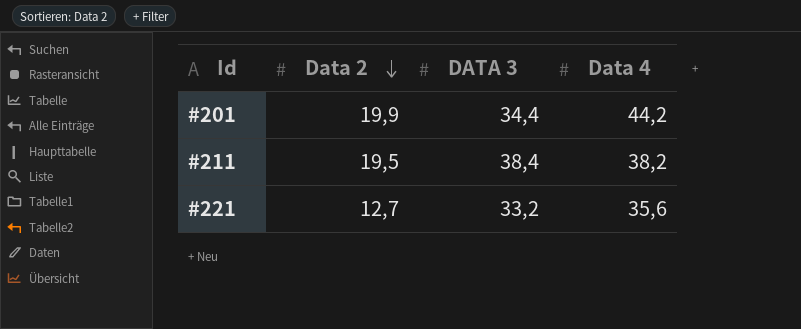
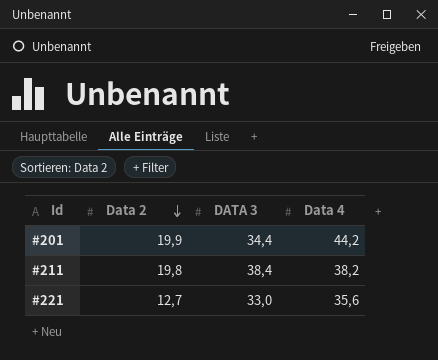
#211 | Data 2: 19,5 -> 19,8
#221 | DATA 3: 33,2 -> 33,0

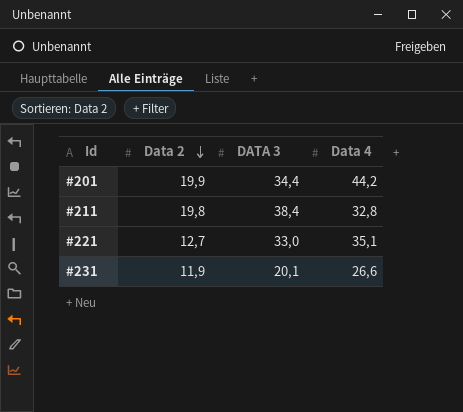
#211 | Data 4: 38,2 -> 32,8
#221 | Data 4: 35,6 -> 35,1
row #231: none -> 11,9 | 20,1 | 26,6

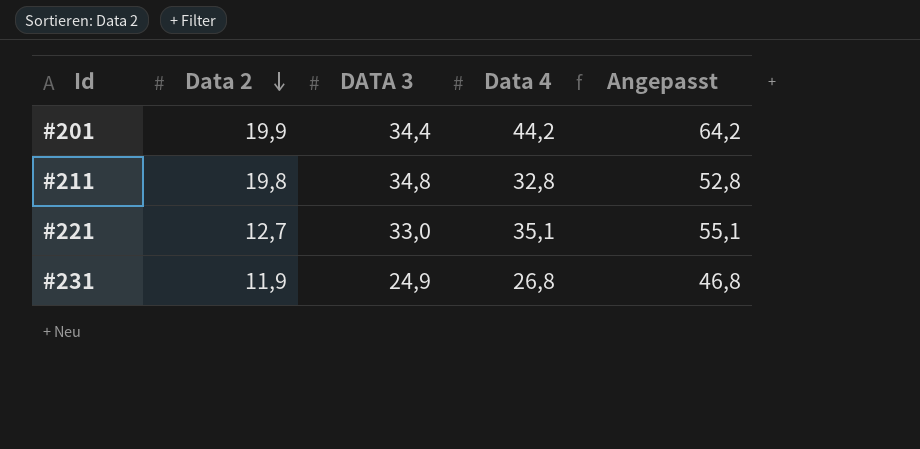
column Angepasst | formula: none -> [Data 4] + 20
#211 | DATA 3: 38,4 -> 34,8
#231 | DATA 3: 20,1 -> 24,9
#231 | Data 4: 26,6 -> 26,8

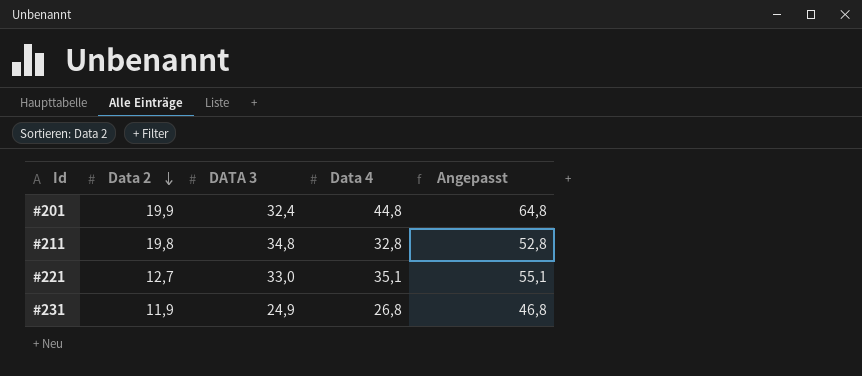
#201 | DATA 3: 34,4 -> 32,4
#201 | Data 4: 44,2 -> 44,8
#201 | Angepasst: 64,2 -> 64,8

